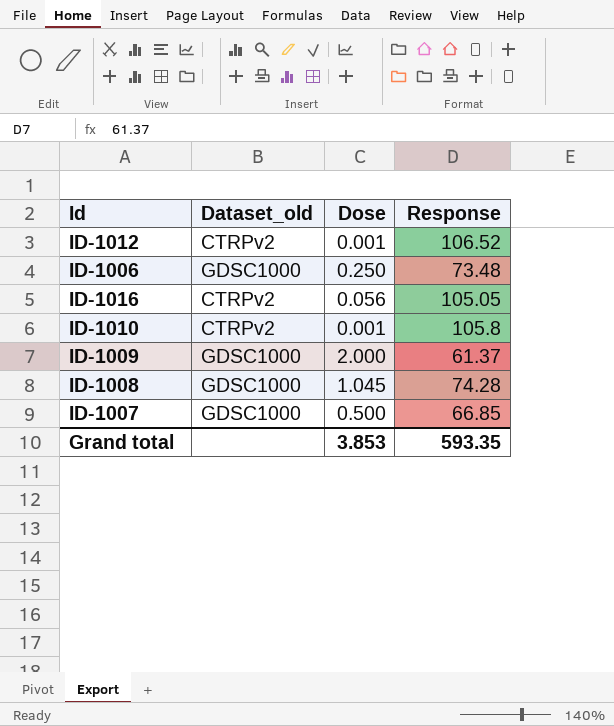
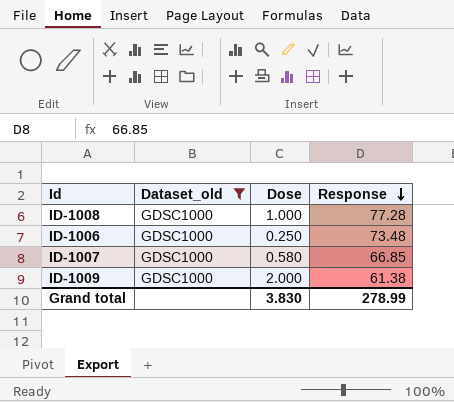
filter: none -> Dataset_old = GDSC1000
row order: none -> Response descending
ID-1008 | Dose: 1.045 -> 1.000
ID-1008 | Response: 74.28 -> 77.28
ID-1007 | Dose: 0.500 -> 0.580
ID-1009 | Response: 61.37 -> 61.38
Grand total | Dose: 3.853 -> 3.830
Grand total | Response: 593.35 -> 278.99

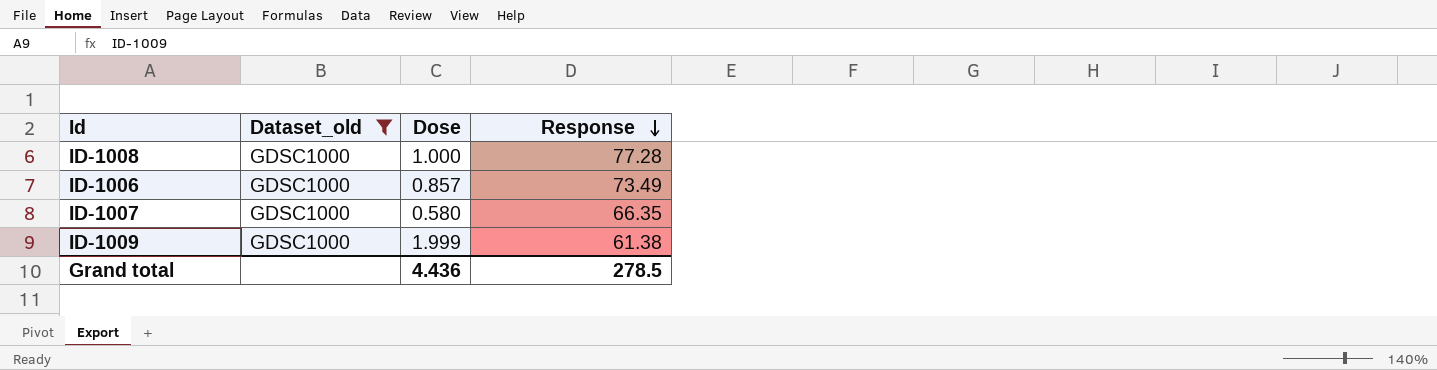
ID-1006 | Dose: 0.250 -> 0.857
ID-1006 | Response: 73.48 -> 73.49
ID-1007 | Response: 66.85 -> 66.35
ID-1009 | Dose: 2.000 -> 1.999
Grand total | Dose: 3.830 -> 4.436
Grand total | Response: 278.99 -> 278.5

